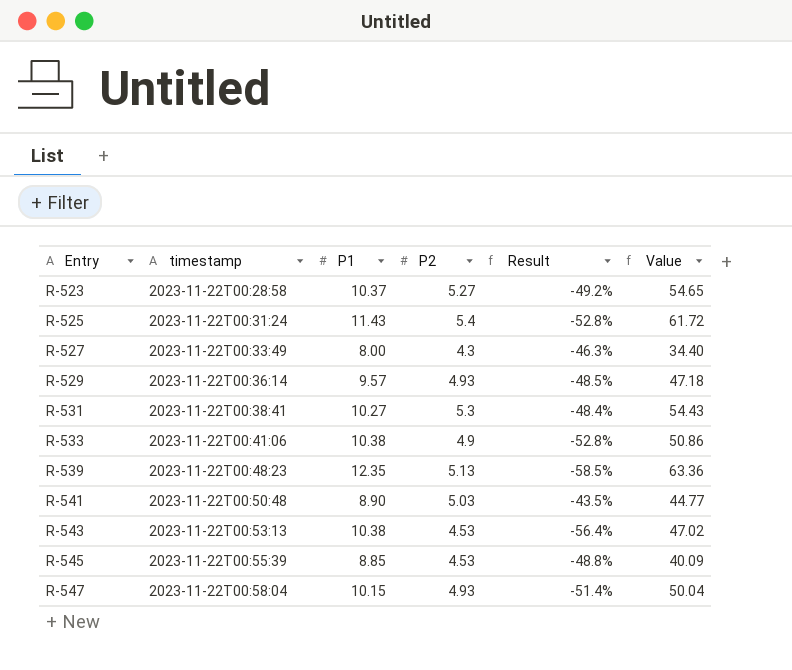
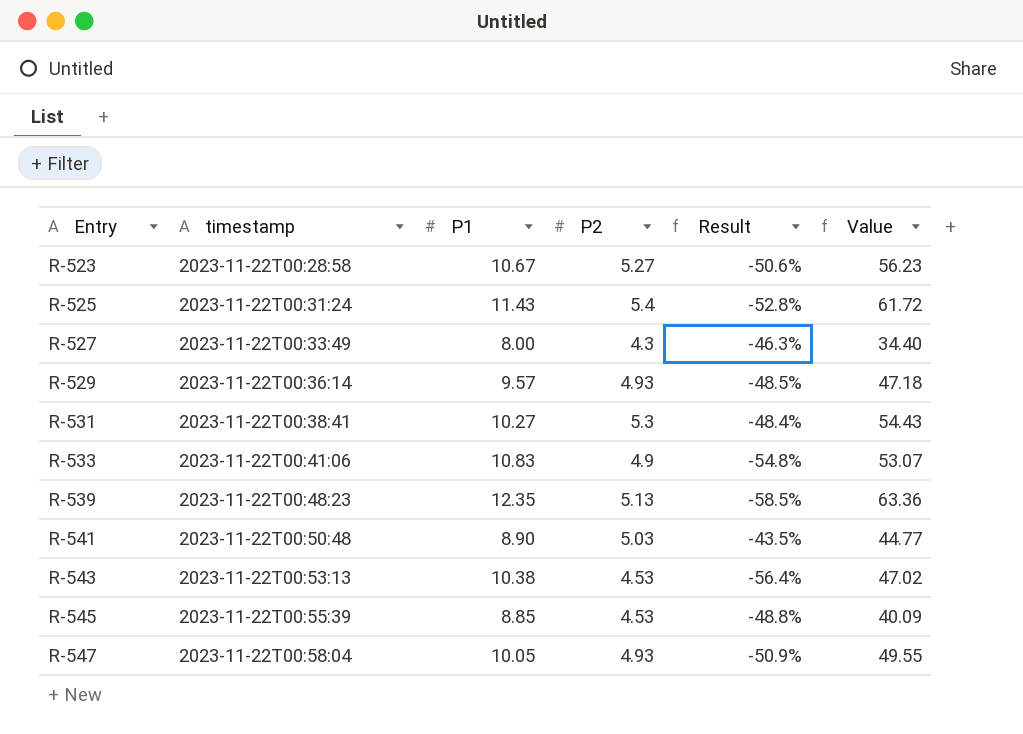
R-523 | P1: 10.37 -> 10.67
R-523 | Result: -49.2% -> -50.6%
R-523 | Value: 54.65 -> 56.23
R-533 | P1: 10.38 -> 10.83
R-533 | Result: -52.8% -> -54.8%
R-533 | Value: 50.86 -> 53.07
R-547 | P1: 10.15 -> 10.05
R-547 | Result: -51.4% -> -50.9%
R-547 | Value: 50.04 -> 49.55

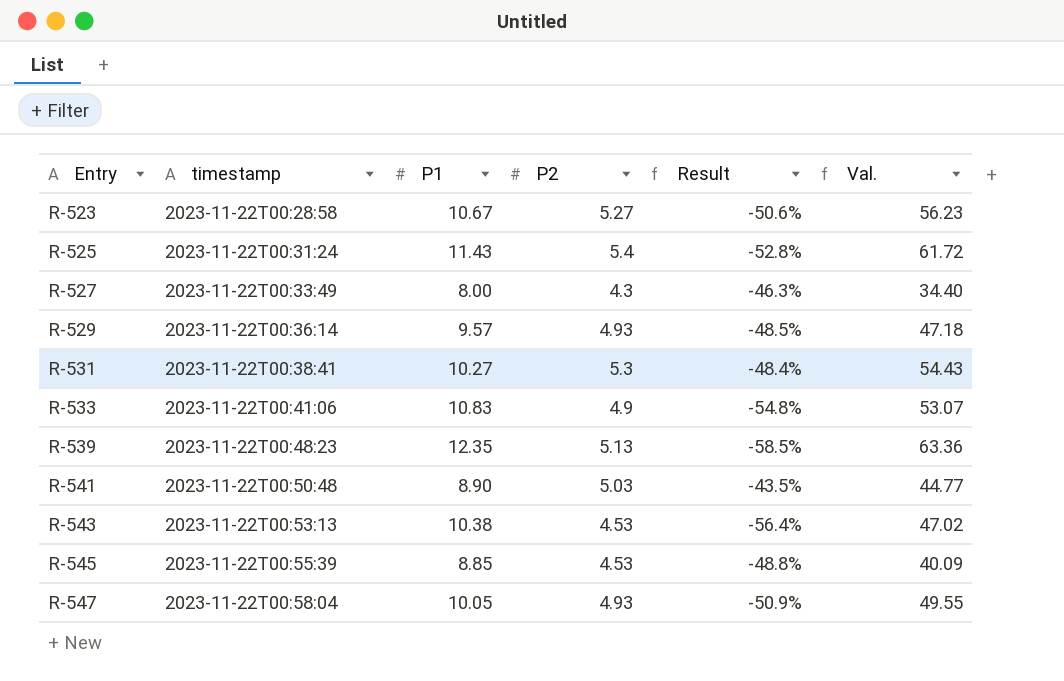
column name: Value -> Val.

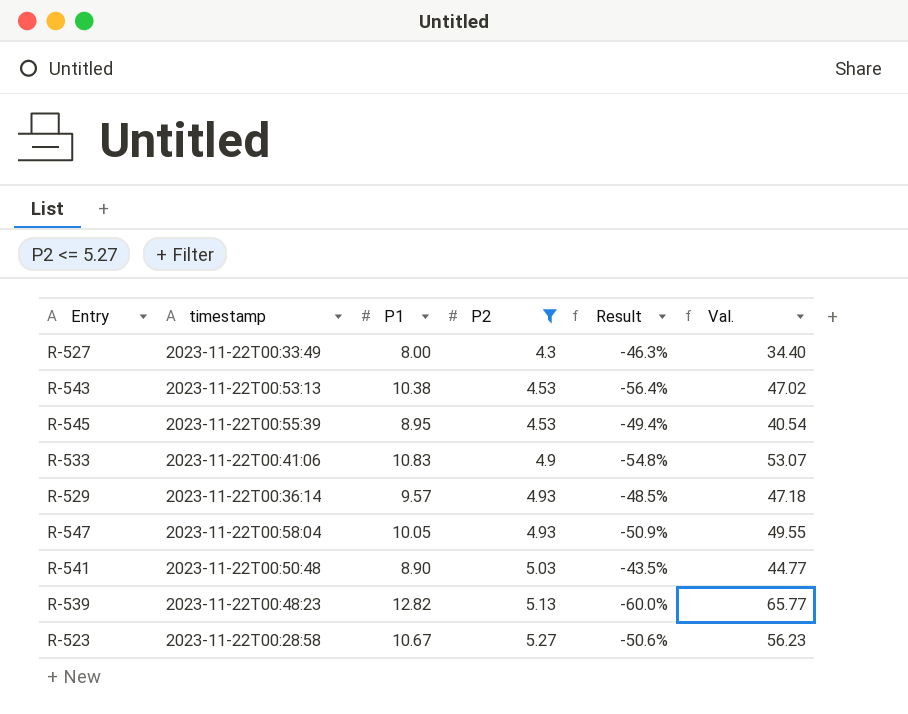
filter: none -> P2 <= 5.27
row order: Entry ascending -> P2 ascending
R-545 | P1: 8.85 -> 8.95
R-545 | Result: -48.8% -> -49.4%
R-545 | Val.: 40.09 -> 40.54
R-539 | P1: 12.35 -> 12.82
R-539 | Result: -58.5% -> -60.0%
R-539 | Val.: 63.36 -> 65.77

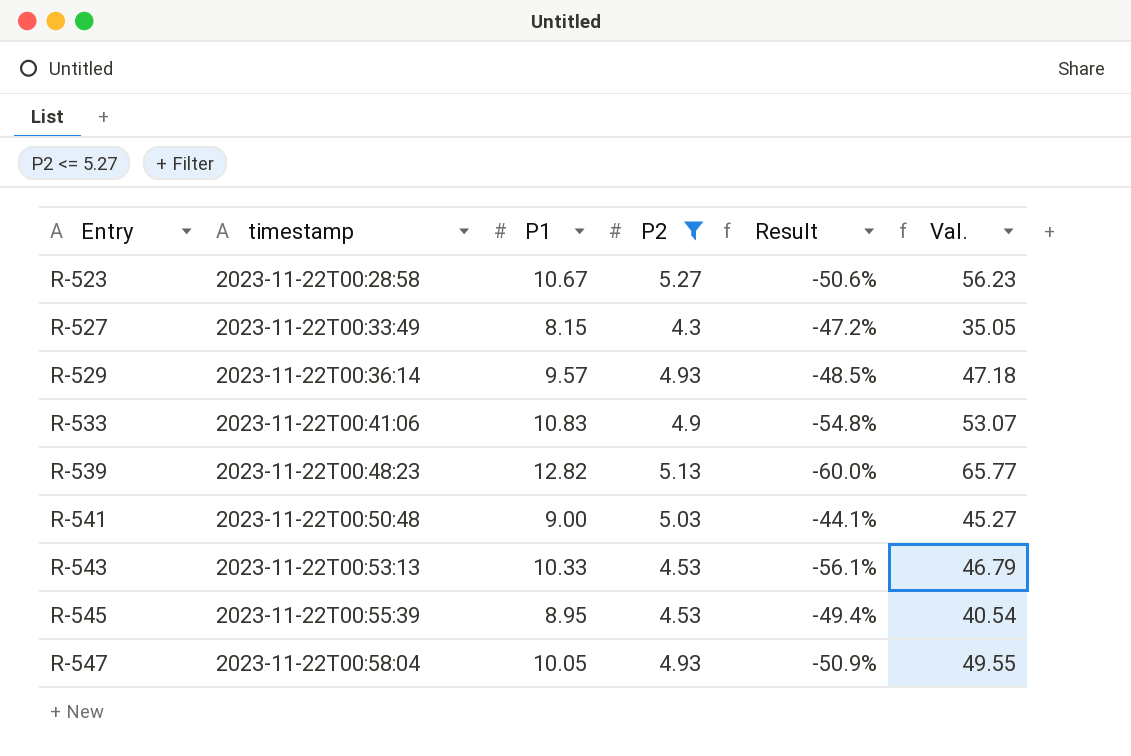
row order: P2 ascending -> Entry ascending
R-527 | P1: 8.00 -> 8.15
R-527 | Result: -46.3% -> -47.2%
R-527 | Val.: 34.40 -> 35.05
R-541 | P1: 8.90 -> 9.00
R-541 | Result: -43.5% -> -44.1%
R-541 | Val.: 44.77 -> 45.27
R-543 | P1: 10.38 -> 10.33
R-543 | Result: -56.4% -> -56.1%
R-543 | Val.: 47.02 -> 46.79

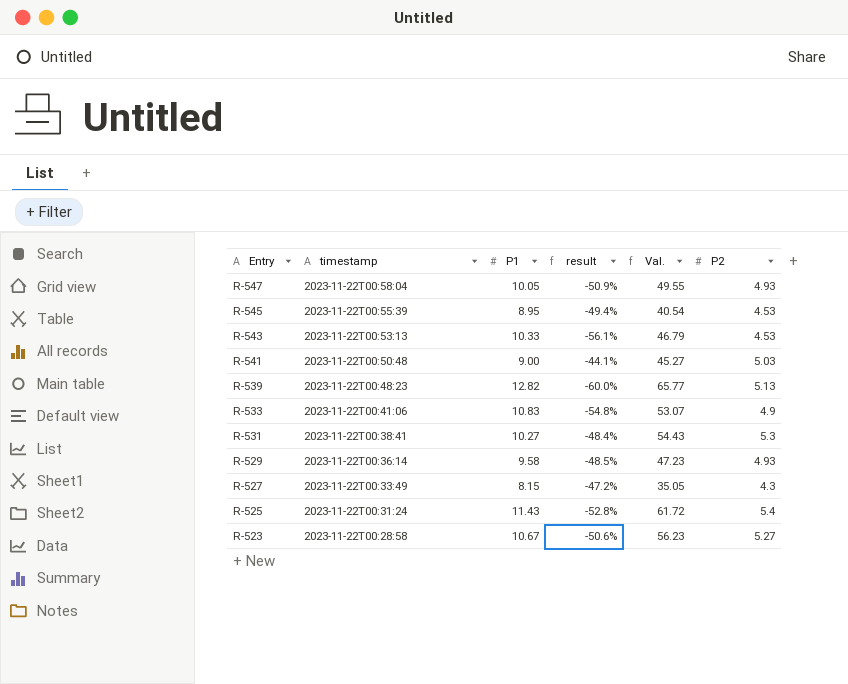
filter: P2 <= 5.27 -> none
row order: Entry ascending -> Entry descending
column name: Result -> result
column P2 | position: 4 -> 6
R-529 | P1: 9.57 -> 9.58
R-529 | Val.: 47.18 -> 47.23

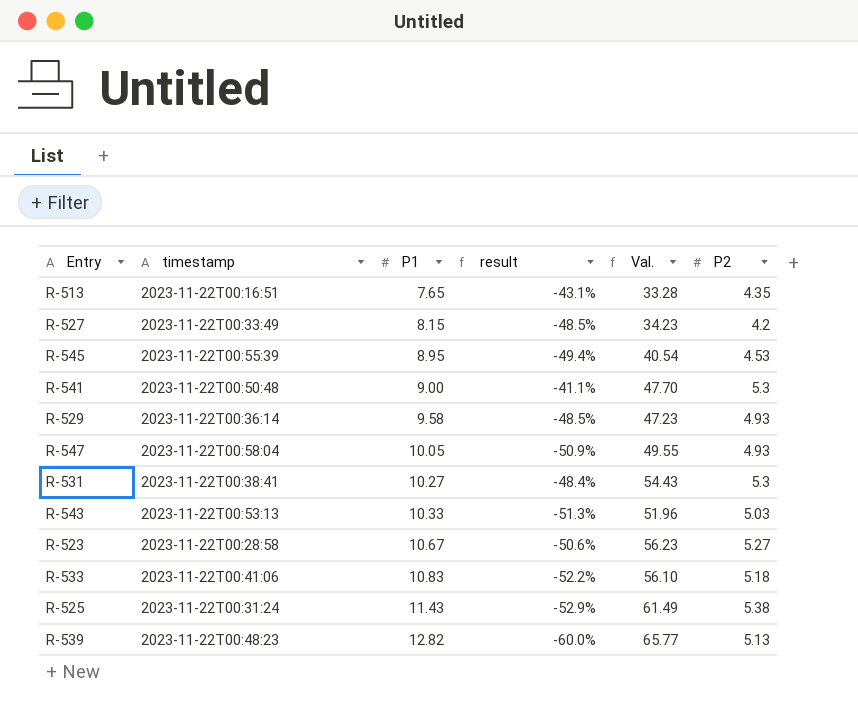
row order: Entry descending -> P1 ascending
row R-513: none -> 2023-11-22T00:16:51 | 7.65 | -43.1% | 33.28 | 4.35
R-527 | result: -47.2% -> -48.5%
R-527 | Val.: 35.05 -> 34.23
R-527 | P2: 4.3 -> 4.2
R-541 | result: -44.1% -> -41.1%
R-541 | Val.: 45.27 -> 47.70
R-541 | P2: 5.03 -> 5.3
R-543 | result: -56.1% -> -51.3%
R-543 | Val.: 46.79 -> 51.96
R-543 | P2: 4.53 -> 5.03
R-533 | result: -54.8% -> -52.2%
R-533 | Val.: 53.07 -> 56.10
R-533 | P2: 4.9 -> 5.18
R-525 | result: -52.8% -> -52.9%
R-525 | Val.: 61.72 -> 61.49
R-525 | P2: 5.4 -> 5.38

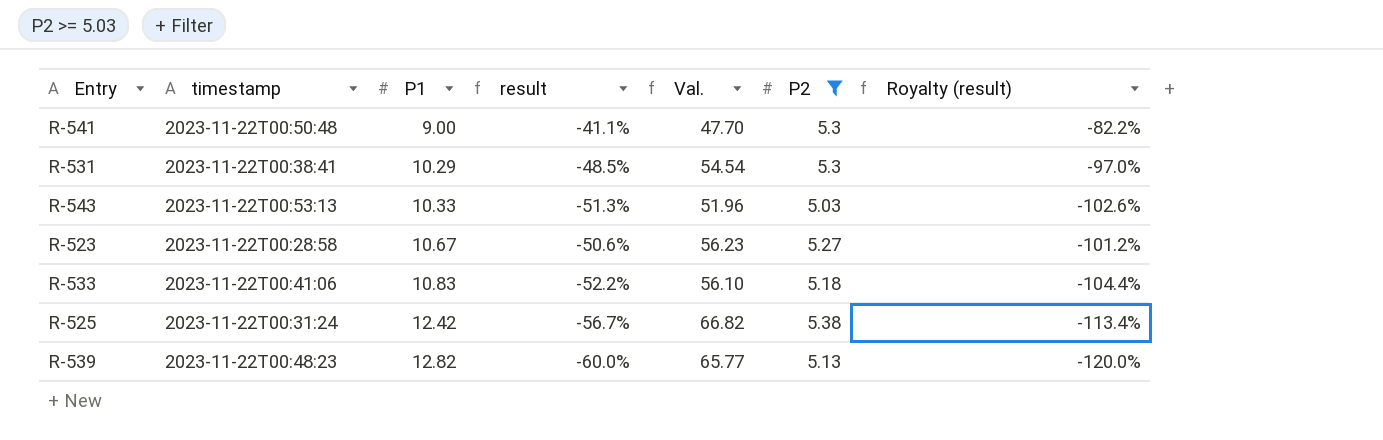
filter: none -> P2 >= 5.03
column Royalty (result) | formula: none -> [result] * 2
R-531 | P1: 10.27 -> 10.29
R-531 | result: -48.4% -> -48.5%
R-531 | Val.: 54.43 -> 54.54
R-525 | P1: 11.43 -> 12.42
R-525 | result: -52.9% -> -56.7%
R-525 | Val.: 61.49 -> 66.82

